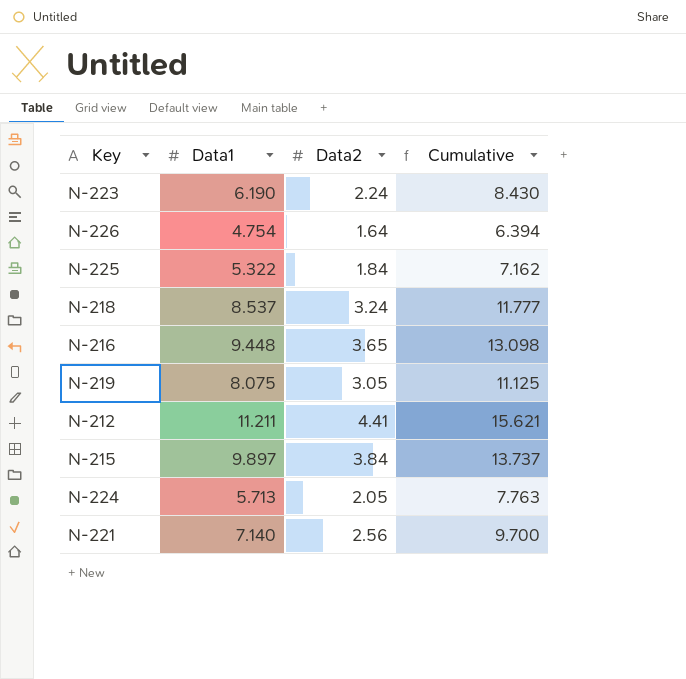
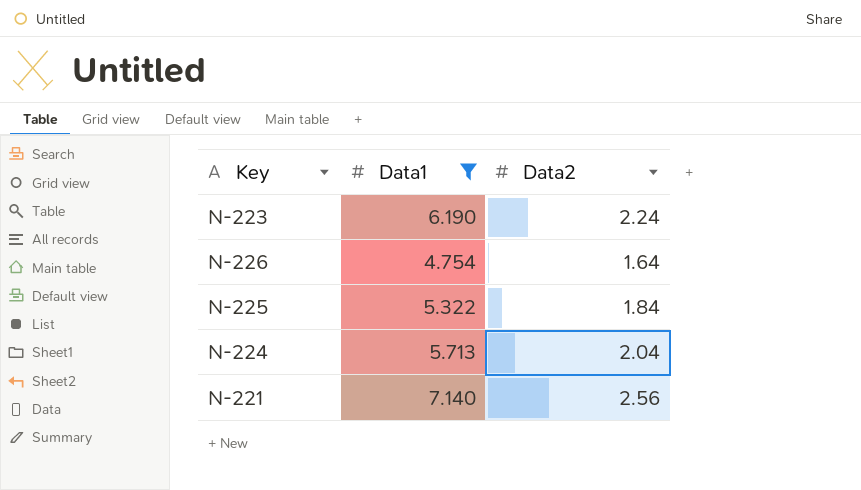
filter: none -> Data1 <= 7.140
column Cumulative | formula: [Data1] + [Data2] -> none
N-224 | Data2: 2.05 -> 2.04

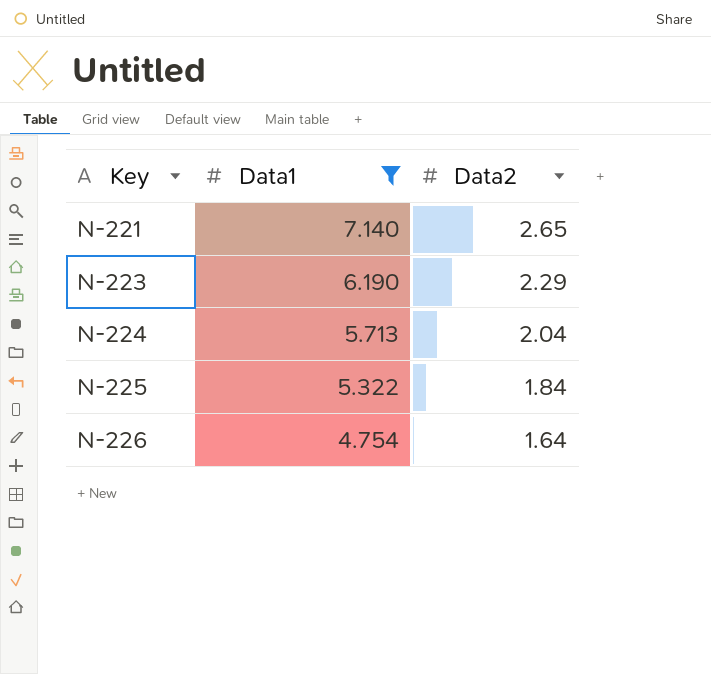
row order: none -> Key ascending
N-221 | Data2: 2.56 -> 2.65
N-223 | Data2: 2.24 -> 2.29

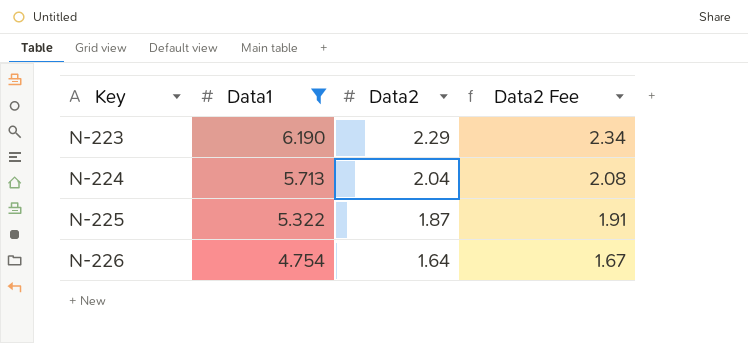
column Data2 Fee | formula: none -> [Data2] * 1.02
row N-221: 7.140 | 2.65 -> none
N-225 | Data2: 1.84 -> 1.87

